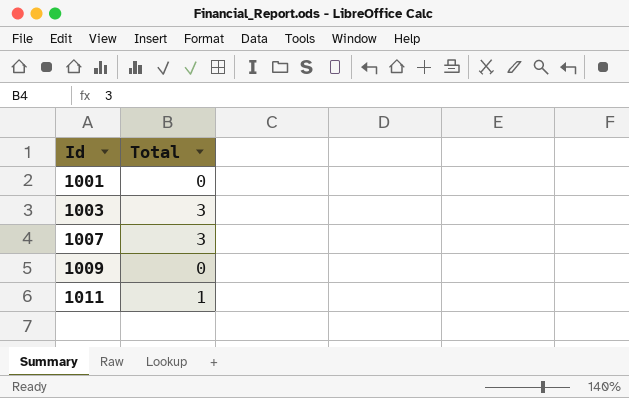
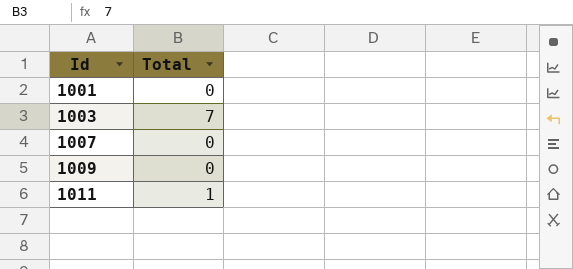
1003 | Total: 3 -> 7
1007 | Total: 3 -> 0

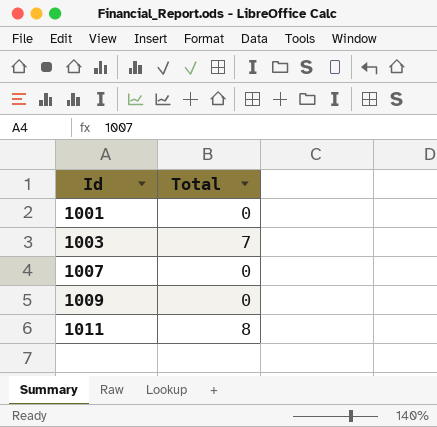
1011 | Total: 1 -> 8

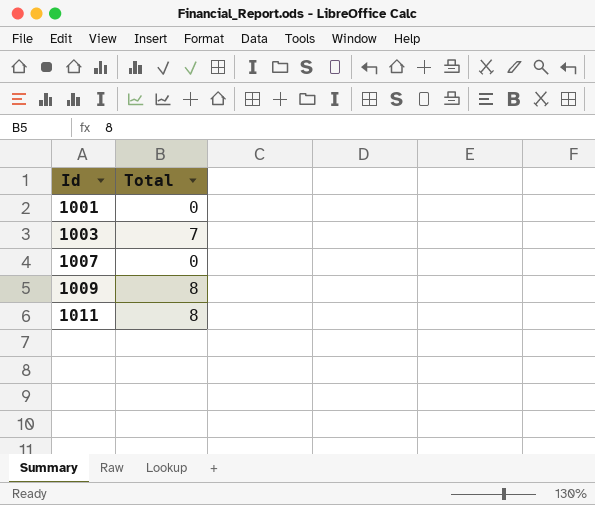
1009 | Total: 0 -> 8

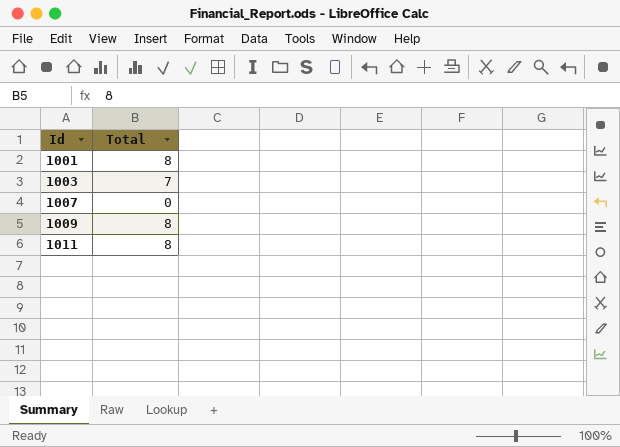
1001 | Total: 0 -> 8

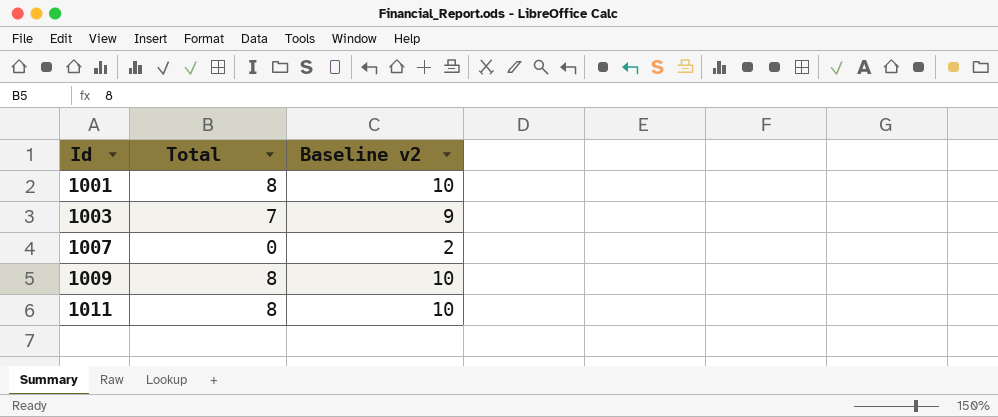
column Baseline v2 | formula: none -> [Total] + 2

